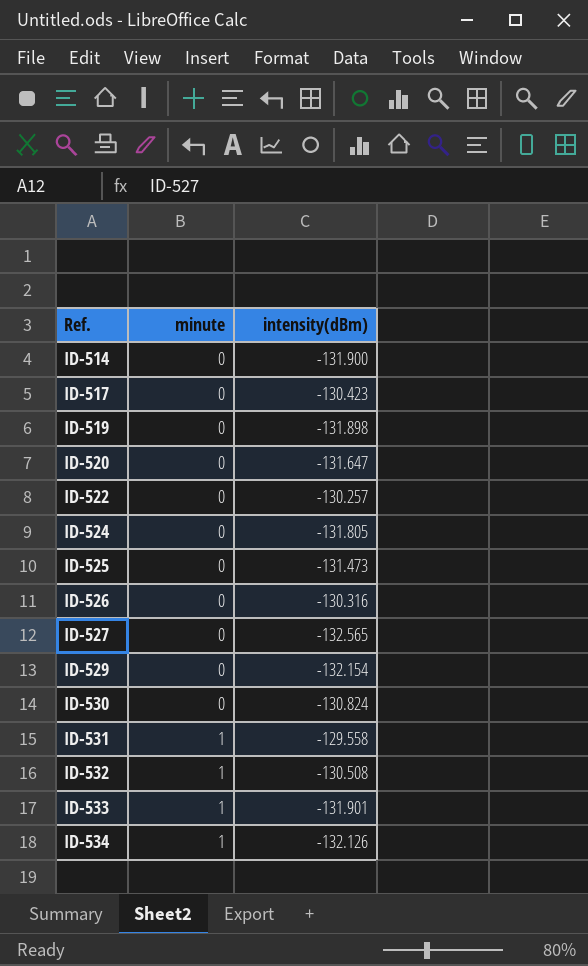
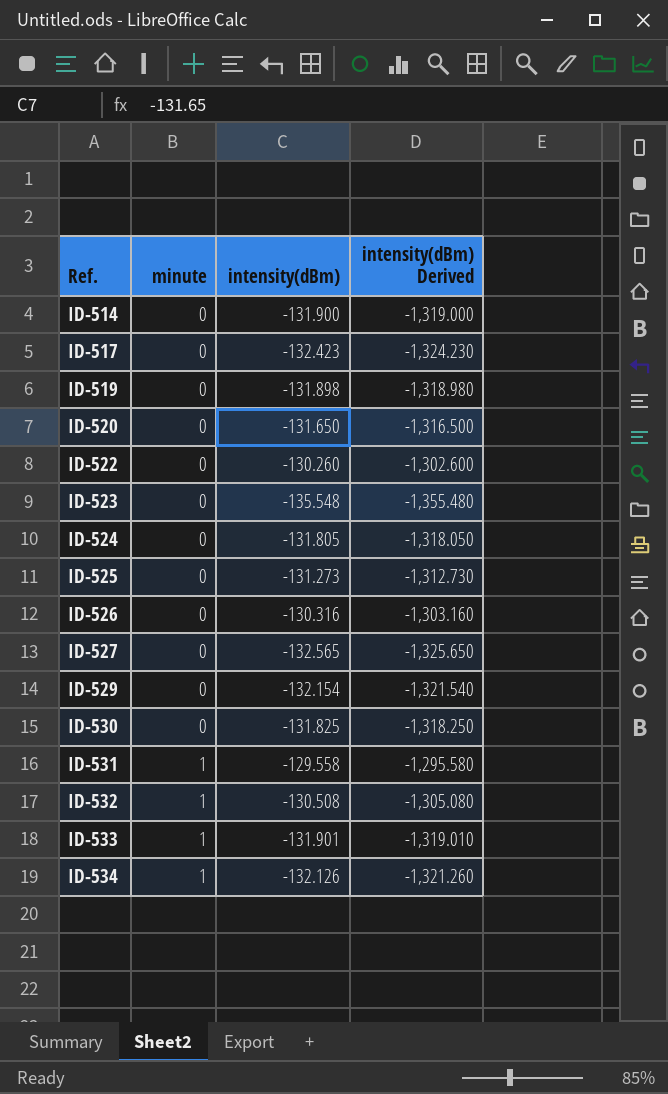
column intensity(dBm) Derived | formula: none -> [intensity(dBm)] * 10
ID-517 | intensity(dBm): -130.423 -> -132.423
ID-520 | intensity(dBm): -131.647 -> -131.650
ID-522 | intensity(dBm): -130.257 -> -130.260
row ID-523: none -> 0 | -135.548 | -1,355.480
ID-525 | intensity(dBm): -131.473 -> -131.273
ID-530 | intensity(dBm): -130.824 -> -131.825

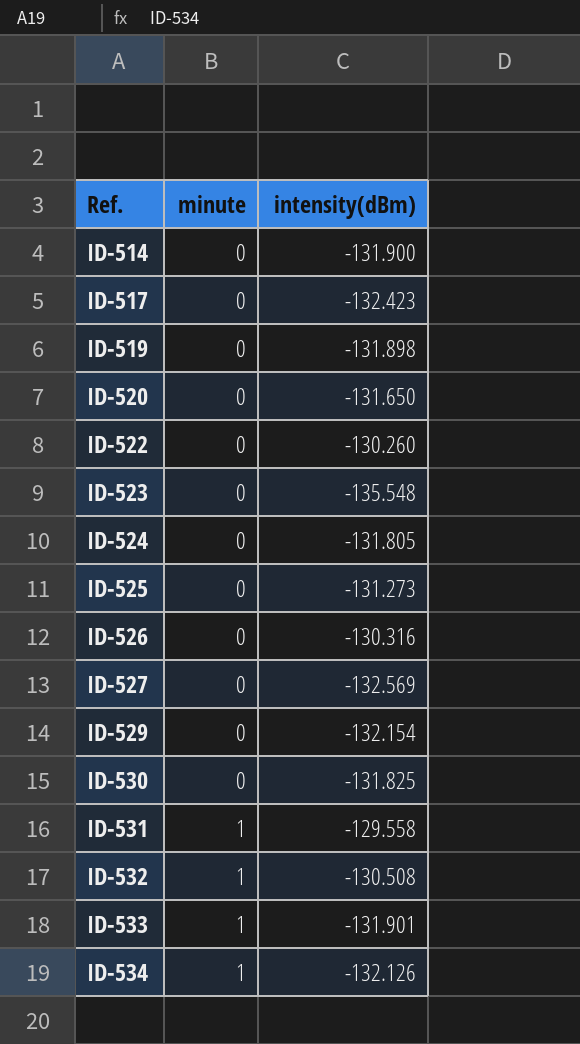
column intensity(dBm) Derived | formula: [intensity(dBm)] * 10 -> none
ID-527 | intensity(dBm): -132.565 -> -132.569

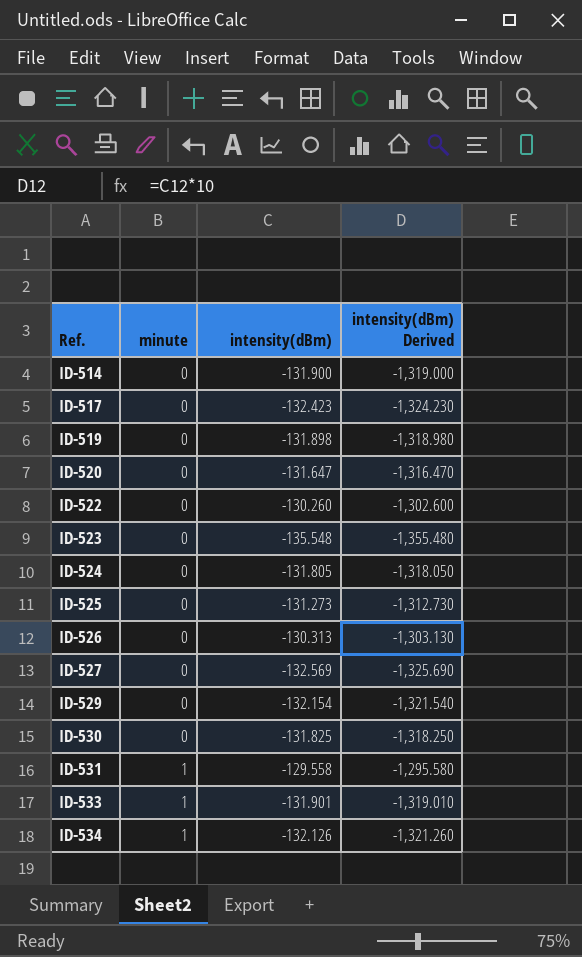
column intensity(dBm) Derived | formula: none -> [intensity(dBm)] * 10
row ID-532: 1 | -130.508 -> none
ID-520 | intensity(dBm): -131.650 -> -131.647
ID-526 | intensity(dBm): -130.316 -> -130.313

